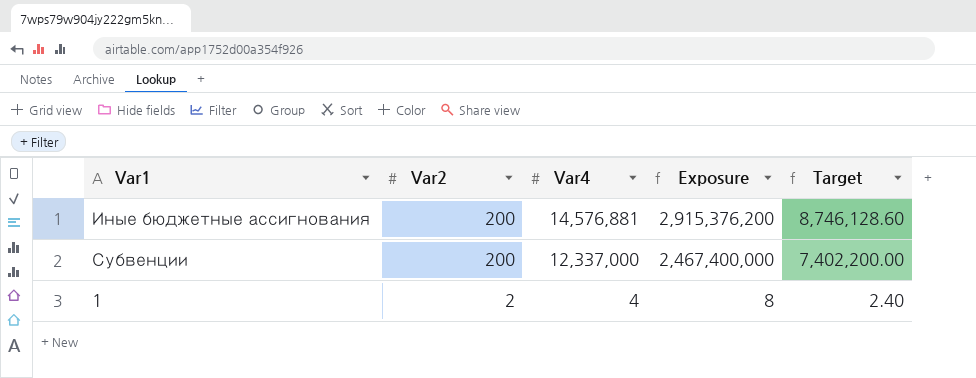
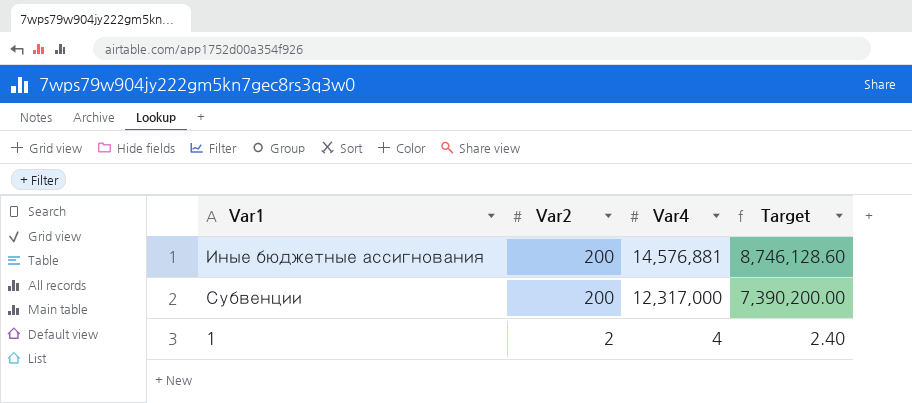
column Exposure | formula: [Var2] * [Var4] -> none
Субвенции | Var4: 12,337,000 -> 12,317,000
Субвенции | Target: 7,402,200.00 -> 7,390,200.00

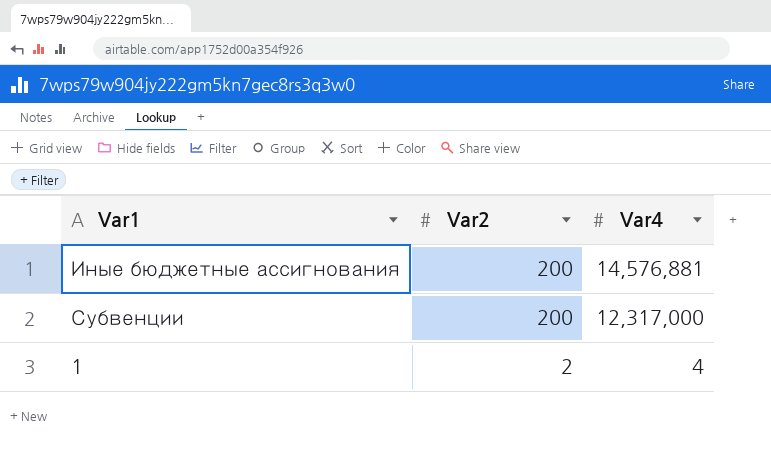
column Target | formula: [Var4] * 0.6 -> none

